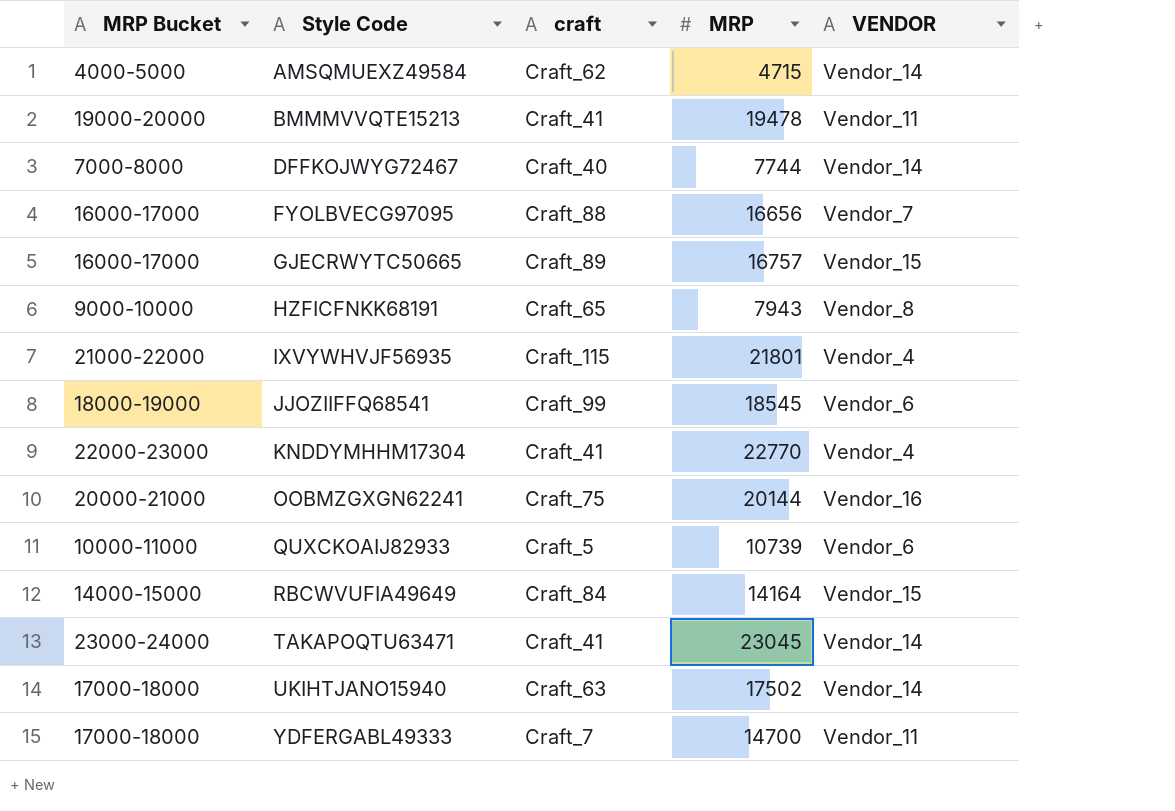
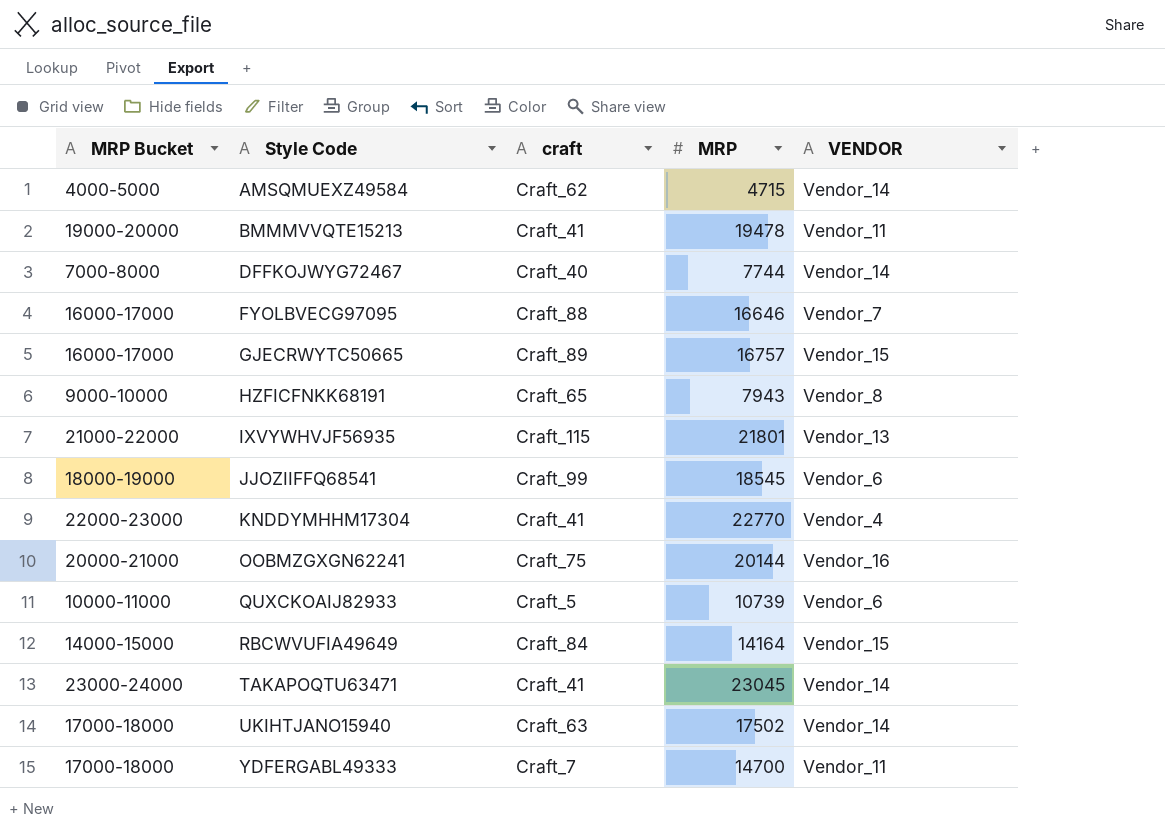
FYOLBVECG97095 | MRP: 16656 -> 16646
IXVYWHVJF56935 | VENDOR: Vendor_4 -> Vendor_13

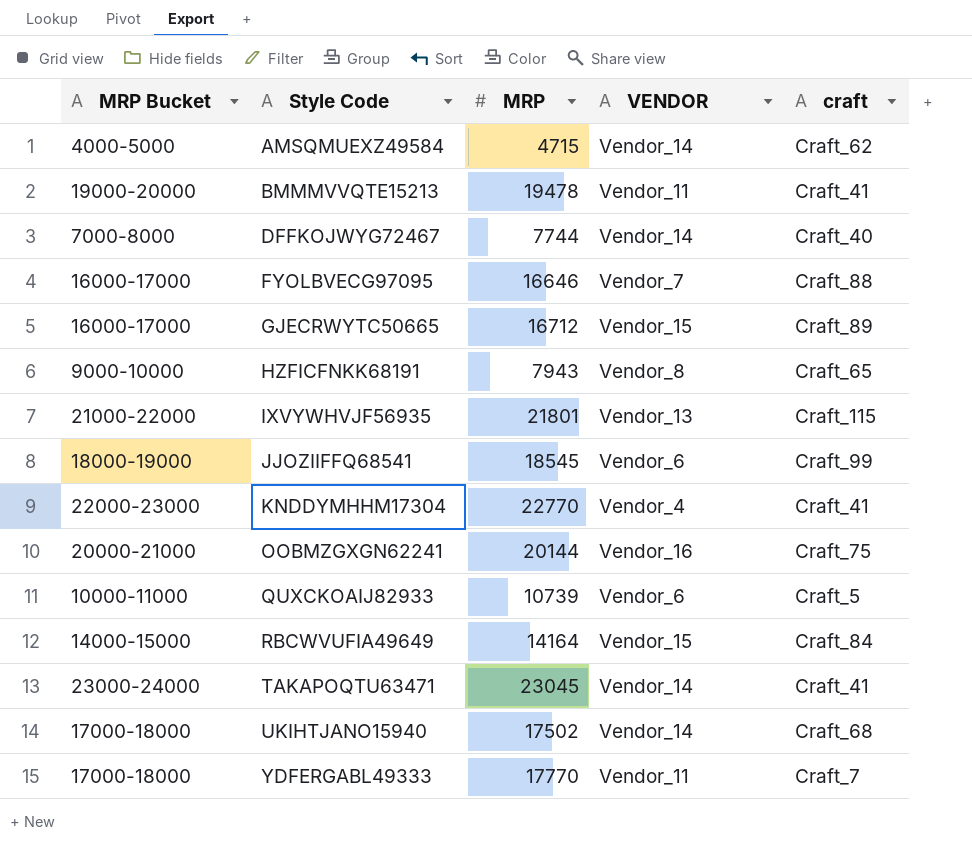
column craft | position: 3 -> 5
GJECRWYTC50665 | MRP: 16757 -> 16712
UKIHTJANO15940 | craft: Craft_63 -> Craft_68
YDFERGABL49333 | MRP: 14700 -> 17770

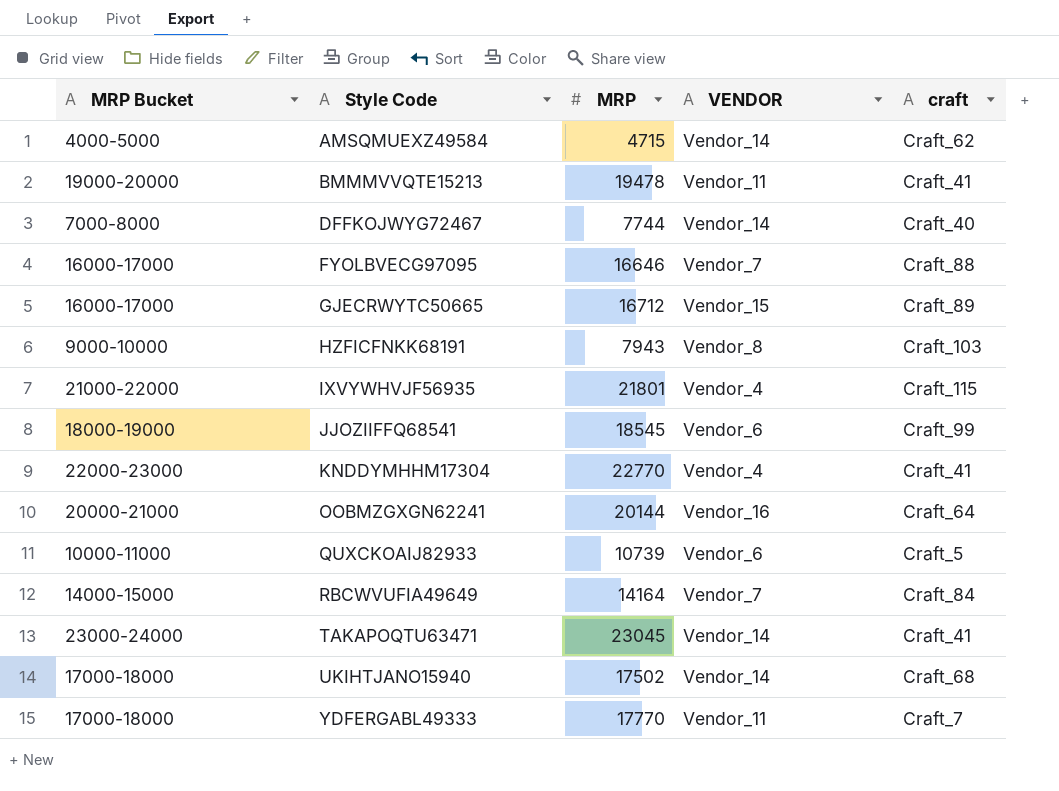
HZFICFNKK68191 | craft: Craft_65 -> Craft_103
IXVYWHVJF56935 | VENDOR: Vendor_13 -> Vendor_4
OOBMZGXGN62241 | craft: Craft_75 -> Craft_64
RBCWVUFIA49649 | VENDOR: Vendor_15 -> Vendor_7

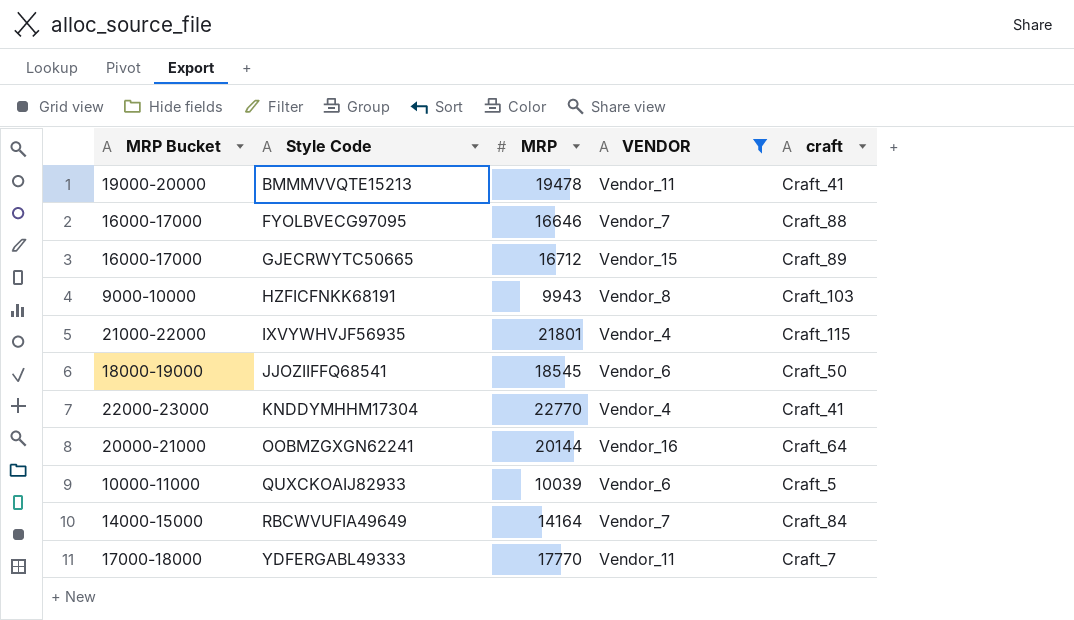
filter: none -> VENDOR != Vendor_14
HZFICFNKK68191 | MRP: 7943 -> 9943
JJOZIIFFQ68541 | craft: Craft_99 -> Craft_50
QUXCKOAIJ82933 | MRP: 10739 -> 10039

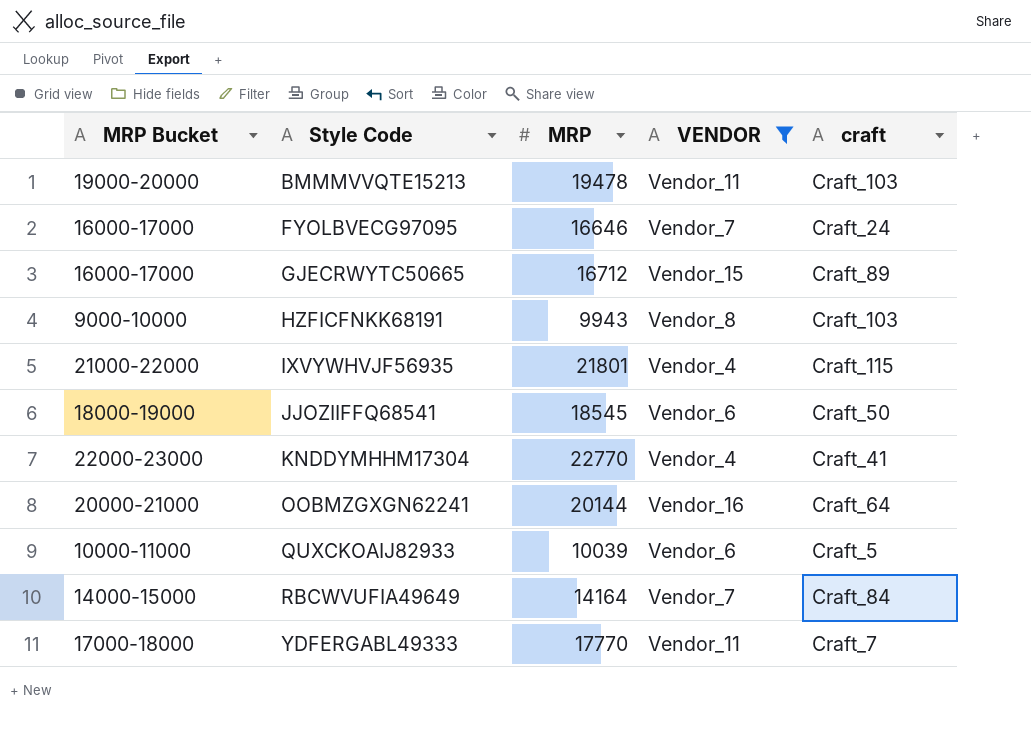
BMMMVVQTE15213 | craft: Craft_41 -> Craft_103
FYOLBVECG97095 | craft: Craft_88 -> Craft_24

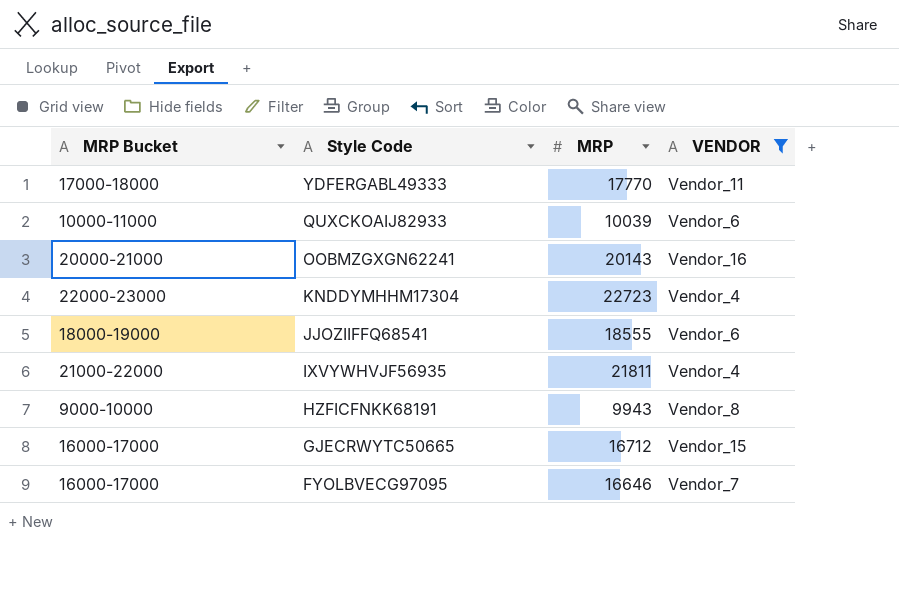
row order: Style Code ascending -> Style Code descending
column craft | position: 5 -> none
row BMMMVVQTE15213: 19000-20000 | 19478 | Vendor_11 | Craft_103 -> none
row RBCWVUFIA49649: 14000-15000 | 14164 | Vendor_7 | Craft_84 -> none
OOBMZGXGN62241 | MRP: 20144 -> 20143
KNDDYMHHM17304 | MRP: 22770 -> 22723
JJOZIIFFQ68541 | MRP: 18545 -> 18555
IXVYWHVJF56935 | MRP: 21801 -> 21811

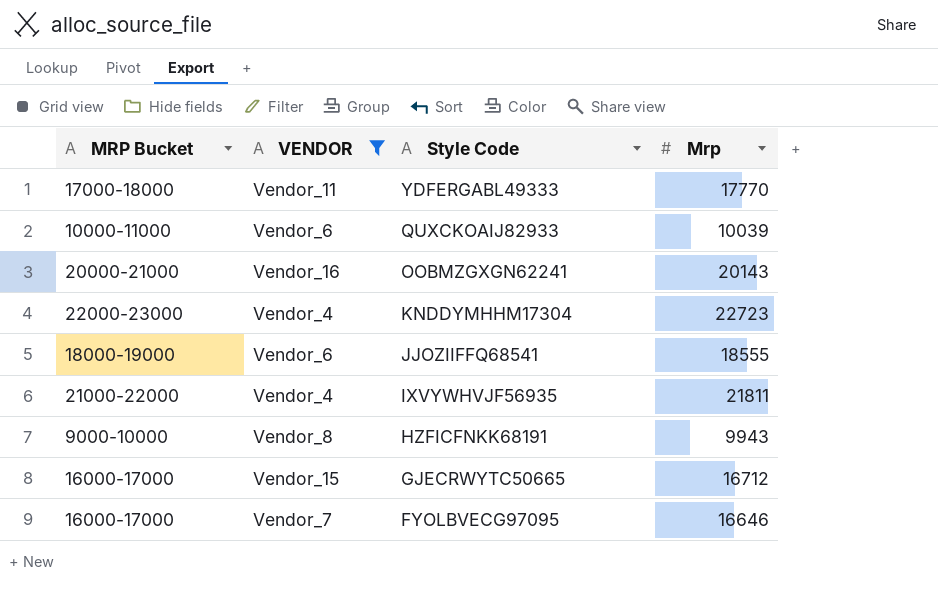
column VENDOR | position: 4 -> 2
column name: MRP -> Mrp

